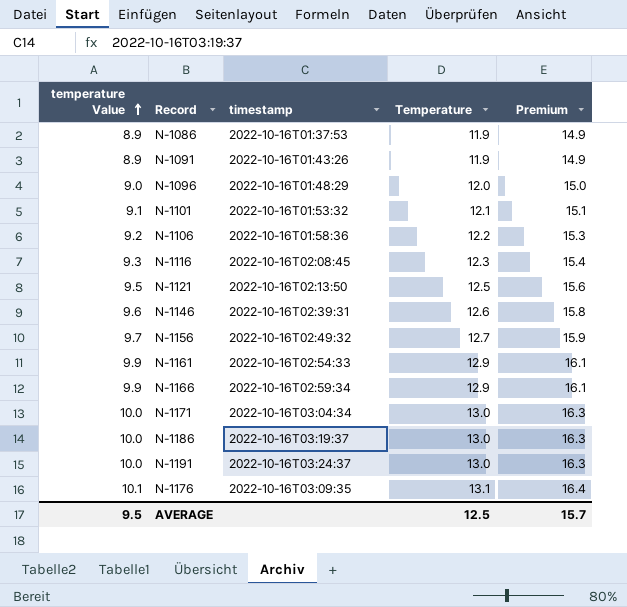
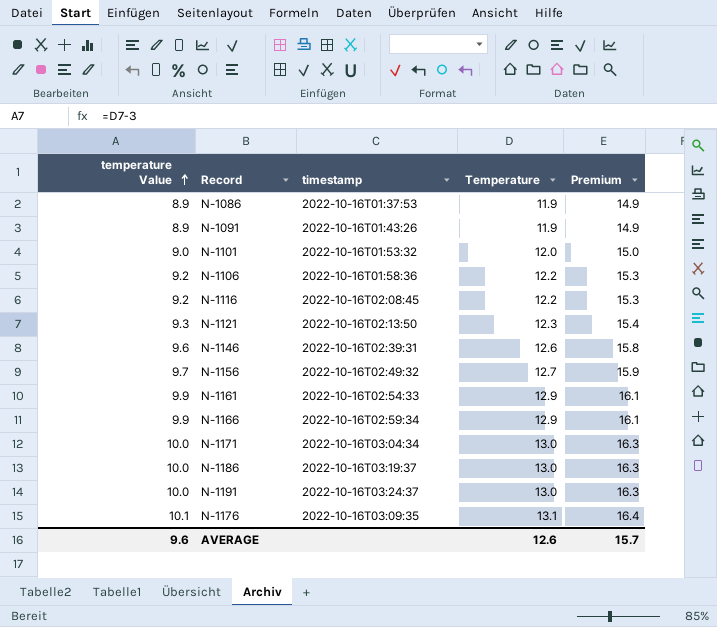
row N-1096: 9.0 | 2022-10-16T01:48:29 | 12.0 | 15.0 -> none
N-1101 | temperature Value: 9.1 -> 9.0
N-1101 | Temperature: 12.1 -> 12.0
N-1101 | Premium: 15.1 -> 15.0
N-1116 | temperature Value: 9.3 -> 9.2
N-1116 | Temperature: 12.3 -> 12.2
N-1116 | Premium: 15.4 -> 15.3
N-1121 | temperature Value: 9.5 -> 9.3
N-1121 | Temperature: 12.5 -> 12.3
N-1121 | Premium: 15.6 -> 15.4
AVERAGE | temperature Value: 9.5 -> 9.6
AVERAGE | Temperature: 12.5 -> 12.6

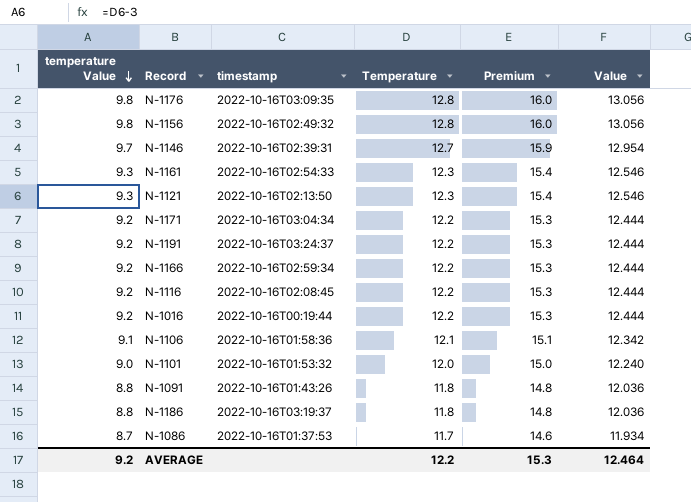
row order: temperature Value ascending -> temperature Value descending
column Value | formula: none -> [Temperature] * 1.02
N-1176 | temperature Value: 10.1 -> 9.8
N-1176 | Temperature: 13.1 -> 12.8
N-1176 | Premium: 16.4 -> 16.0
N-1156 | temperature Value: 9.7 -> 9.8
N-1156 | Temperature: 12.7 -> 12.8
N-1156 | Premium: 15.9 -> 16.0
N-1146 | temperature Value: 9.6 -> 9.7
N-1146 | Temperature: 12.6 -> 12.7
N-1146 | Premium: 15.8 -> 15.9
N-1161 | temperature Value: 9.9 -> 9.3
N-1161 | Temperature: 12.9 -> 12.3
N-1161 | Premium: 16.1 -> 15.4
N-1171 | temperature Value: 10.0 -> 9.2
N-1171 | Temperature: 13.0 -> 12.2
N-1171 | Premium: 16.3 -> 15.3
N-1191 | temperature Value: 10.0 -> 9.2
N-1191 | Temperature: 13.0 -> 12.2
N-1191 | Premium: 16.3 -> 15.3
N-1166 | temperature Value: 9.9 -> 9.2
N-1166 | Temperature: 12.9 -> 12.2
N-1166 | Premium: 16.1 -> 15.3
row N-1016: none -> 9.2 | 2022-10-16T00:19:44 | 12.2 | 15.3 | 12.444
N-1106 | temperature Value: 9.2 -> 9.1
N-1106 | Temperature: 12.2 -> 12.1
N-1106 | Premium: 15.3 -> 15.1
N-1091 | temperature Value: 8.9 -> 8.8
N-1091 | Temperature: 11.9 -> 11.8
N-1091 | Premium: 14.9 -> 14.8
N-1186 | temperature Value: 10.0 -> 8.8
N-1186 | Temperature: 13.0 -> 11.8
N-1186 | Premium: 16.3 -> 14.8
N-1086 | temperature Value: 8.9 -> 8.7
N-1086 | Temperature: 11.9 -> 11.7
N-1086 | Premium: 14.9 -> 14.6
AVERAGE | temperature Value: 9.6 -> 9.2
AVERAGE | Temperature: 12.6 -> 12.2
AVERAGE | Premium: 15.7 -> 15.3

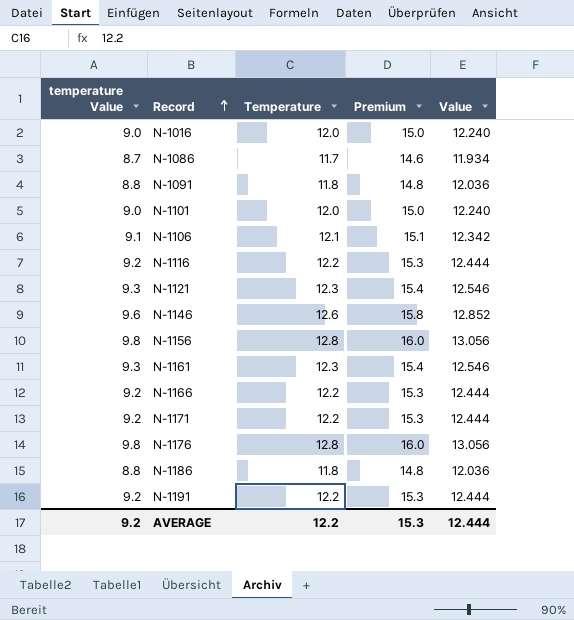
row order: temperature Value descending -> Record ascending
column timestamp | position: 3 -> none
N-1016 | temperature Value: 9.2 -> 9.0
N-1016 | Temperature: 12.2 -> 12.0
N-1016 | Premium: 15.3 -> 15.0
N-1016 | Value: 12.444 -> 12.240
N-1146 | temperature Value: 9.7 -> 9.6
N-1146 | Temperature: 12.7 -> 12.6
N-1146 | Premium: 15.9 -> 15.8
N-1146 | Value: 12.954 -> 12.852
AVERAGE | Value: 12.464 -> 12.444

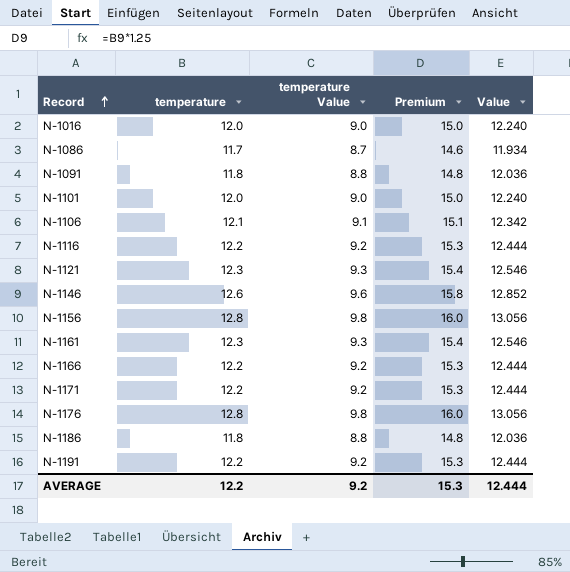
column name: Temperature -> temperature
column temperature Value | position: 1 -> 3

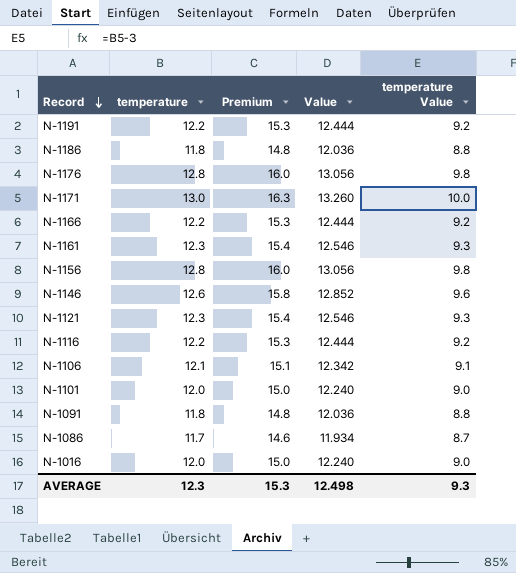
row order: Record ascending -> Record descending
column temperature Value | position: 3 -> 5
N-1171 | temperature: 12.2 -> 13.0
N-1171 | Premium: 15.3 -> 16.3
N-1171 | Value: 12.444 -> 13.260
N-1171 | temperature Value: 9.2 -> 10.0
AVERAGE | temperature: 12.2 -> 12.3
AVERAGE | Value: 12.444 -> 12.498
AVERAGE | temperature Value: 9.2 -> 9.3

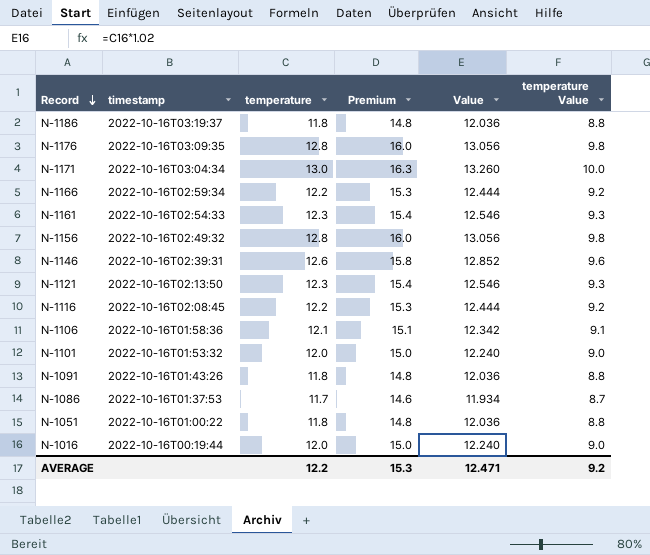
column timestamp | position: none -> 2
row N-1191: 12.2 | 15.3 | 12.444 | 9.2 -> none
row N-1051: none -> 2022-10-16T01:00:22 | 11.8 | 14.8 | 12.036 | 8.8
AVERAGE | temperature: 12.3 -> 12.2
AVERAGE | Value: 12.498 -> 12.471
AVERAGE | temperature Value: 9.3 -> 9.2

